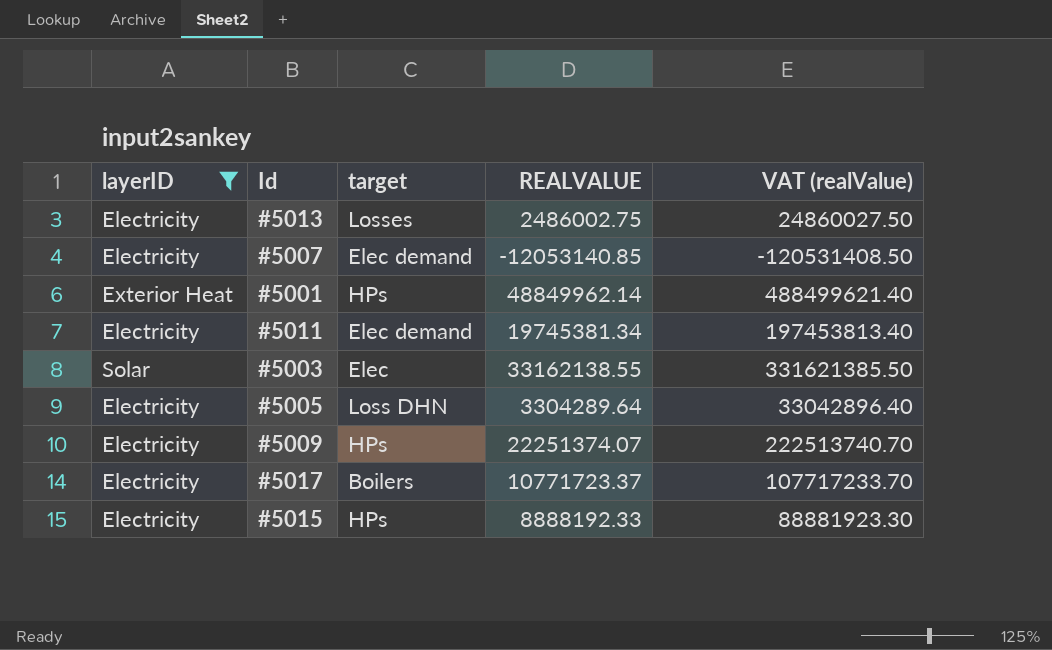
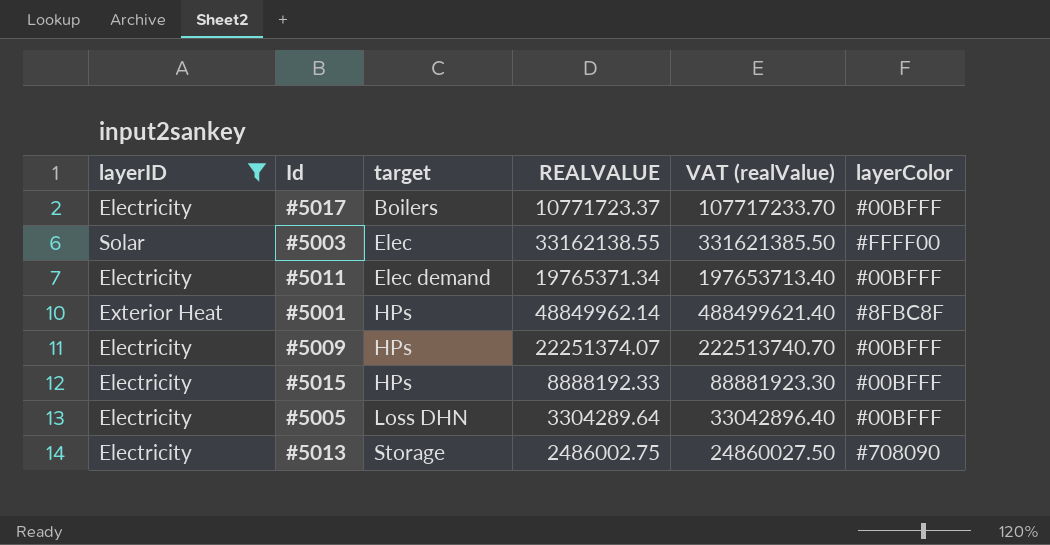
row order: none -> target ascending
column layerColor | position: none -> 6
row #5007: Electricity | Elec demand | -12053140.85 | -120531408.50 -> none
#5011 | REALVALUE: 19745381.34 -> 19765371.34
#5011 | VAT (realValue): 197453813.40 -> 197653713.40
#5013 | target: Losses -> Storage

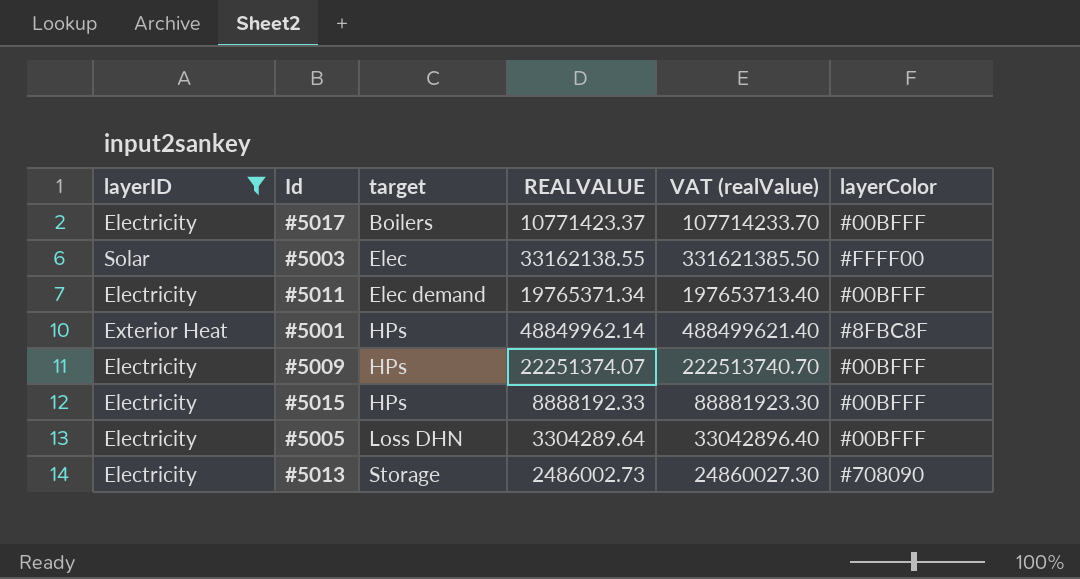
#5017 | REALVALUE: 10771723.37 -> 10771423.37
#5017 | VAT (realValue): 107717233.70 -> 107714233.70
#5013 | REALVALUE: 2486002.75 -> 2486002.73
#5013 | VAT (realValue): 24860027.50 -> 24860027.30

